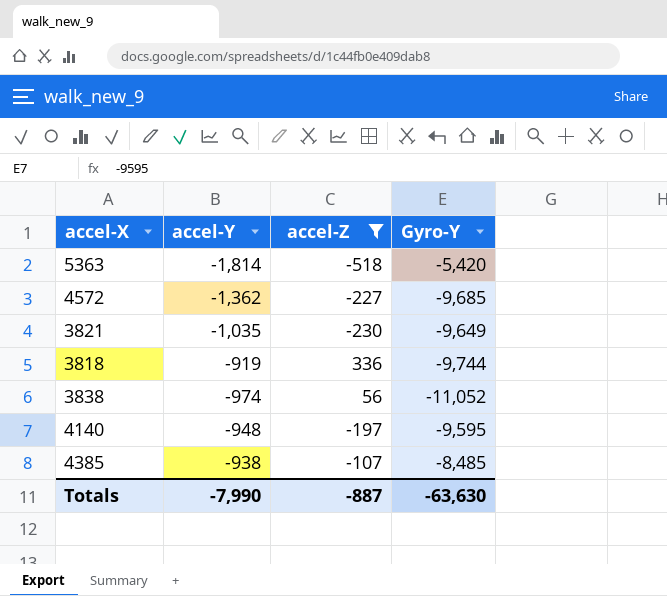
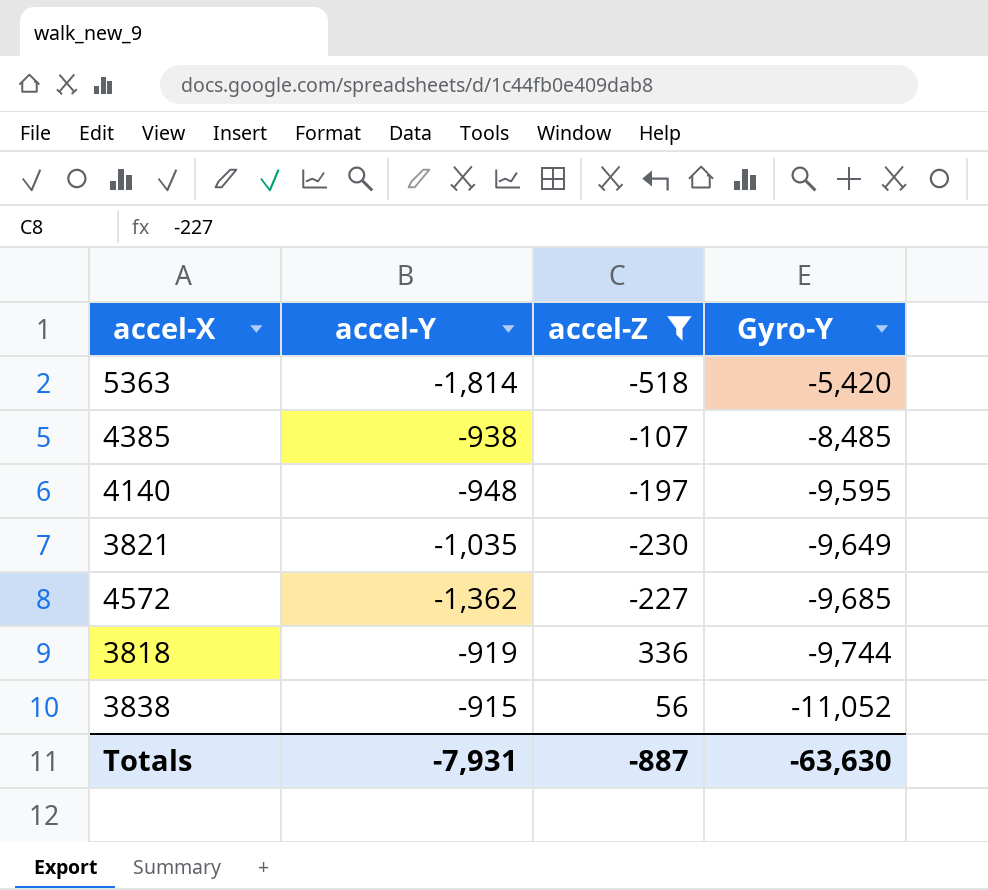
row order: none -> Gyro-Y descending
3838 | accel-Y: -974 -> -915
Totals | accel-Y: -7,990 -> -7,931

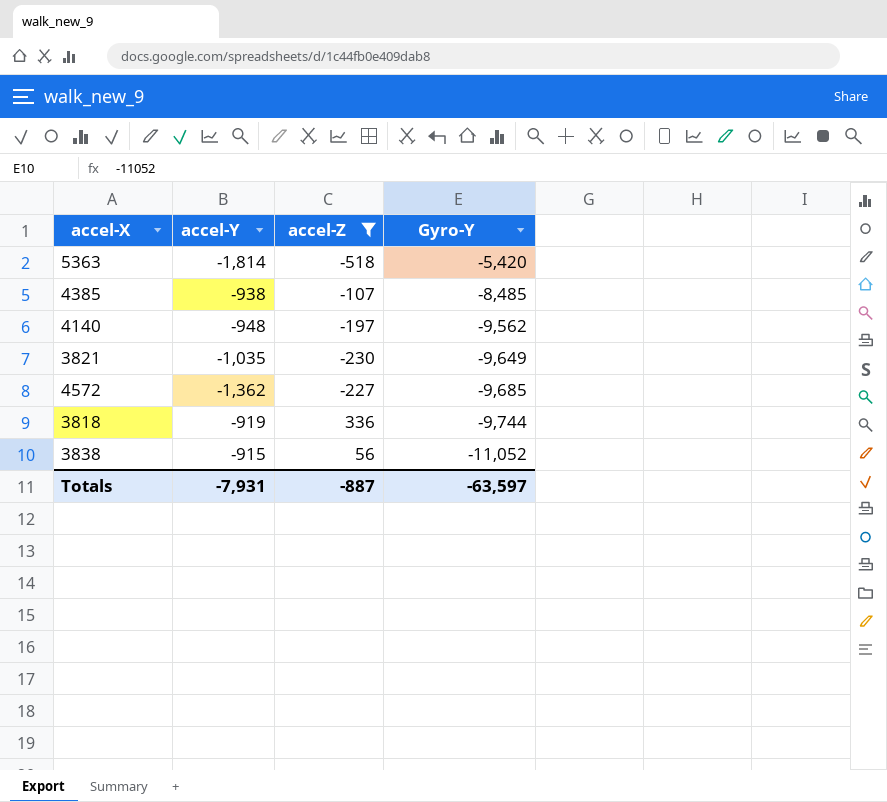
4140 | Gyro-Y: -9,595 -> -9,562
Totals | Gyro-Y: -63,630 -> -63,597

